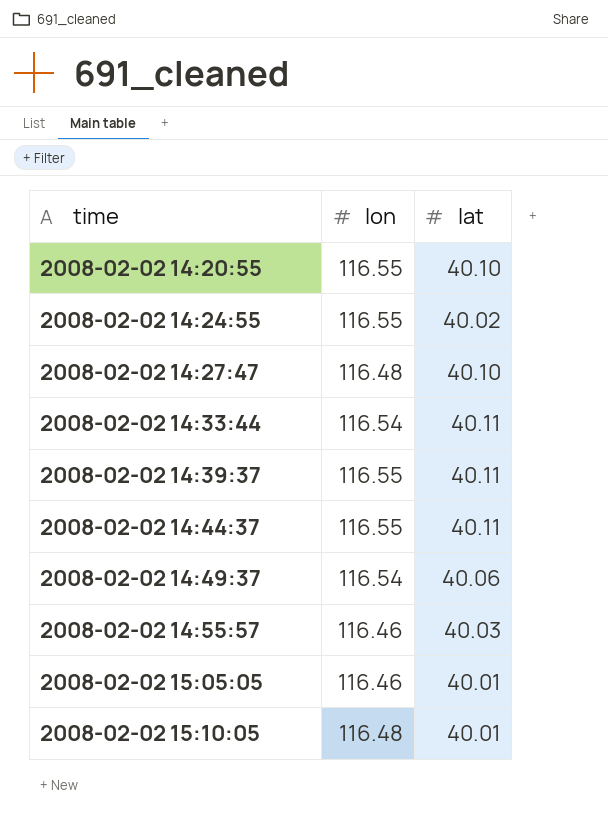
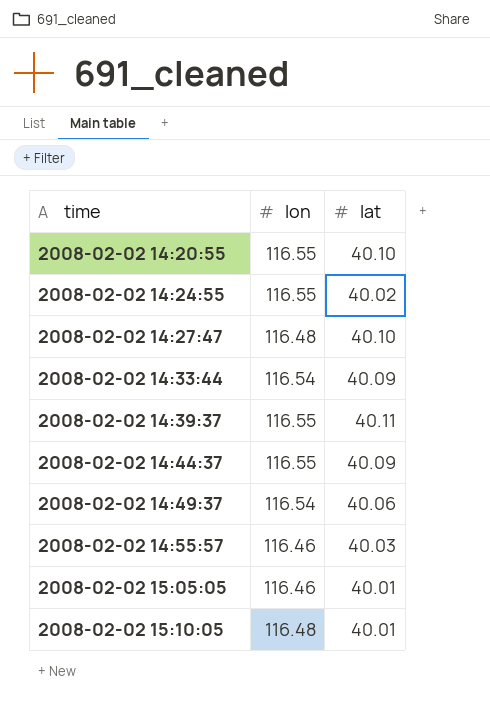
2008-02-02 14:33:44 | lat: 40.11 -> 40.09
2008-02-02 14:44:37 | lat: 40.11 -> 40.09

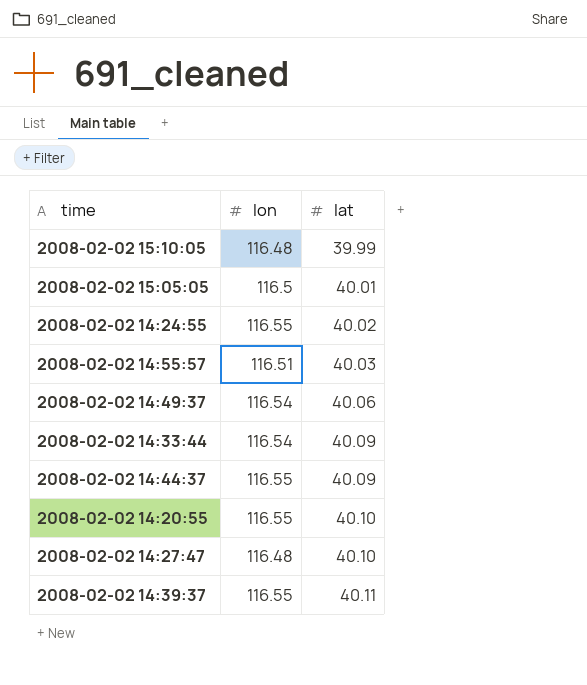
row order: time ascending -> lat ascending
2008-02-02 15:10:05 | lat: 40.01 -> 39.99
2008-02-02 15:05:05 | lon: 116.46 -> 116.5
2008-02-02 14:55:57 | lon: 116.46 -> 116.51

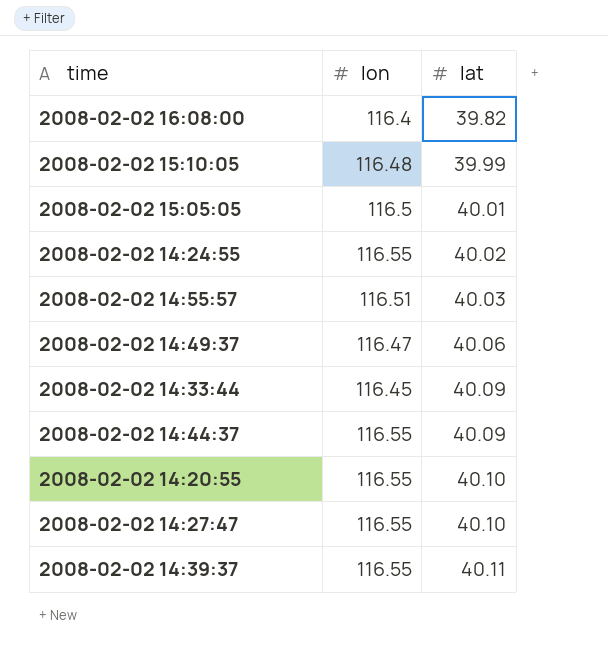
row 2008-02-02 16:08:00: none -> 116.4 | 39.82
2008-02-02 14:49:37 | lon: 116.54 -> 116.47
2008-02-02 14:33:44 | lon: 116.54 -> 116.45
2008-02-02 14:27:47 | lon: 116.48 -> 116.55

